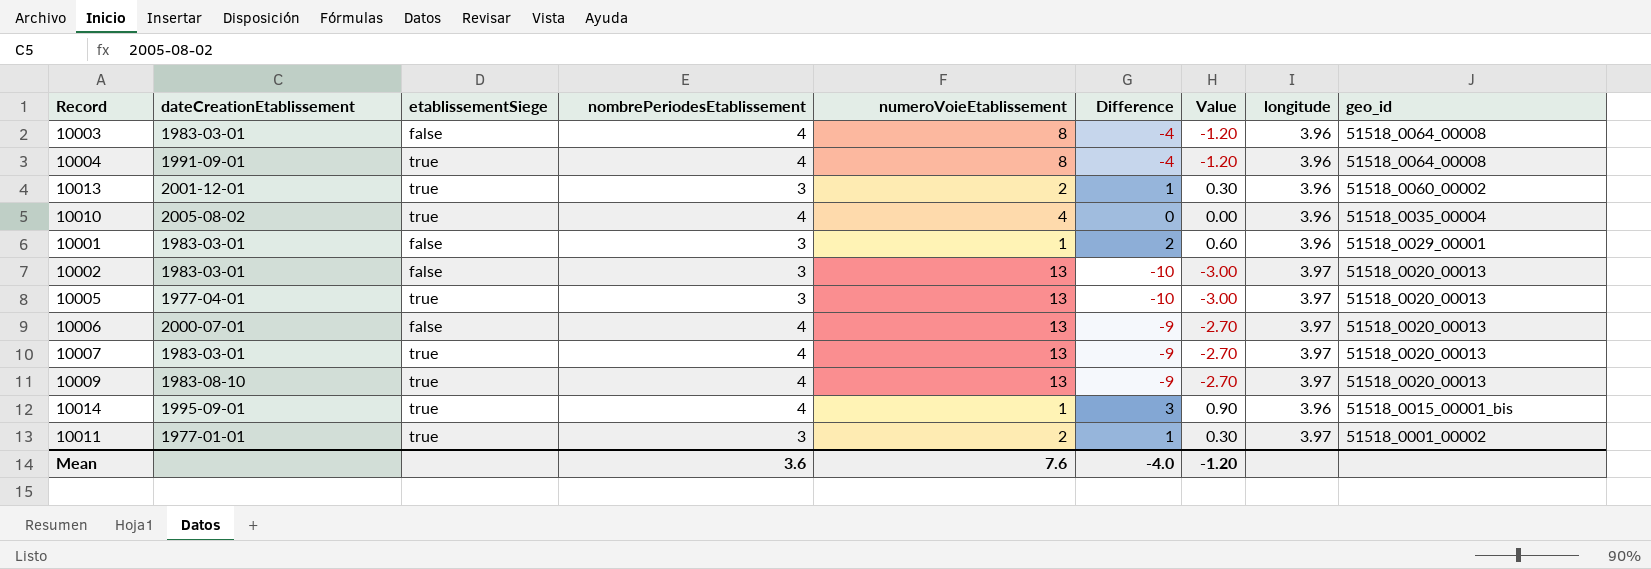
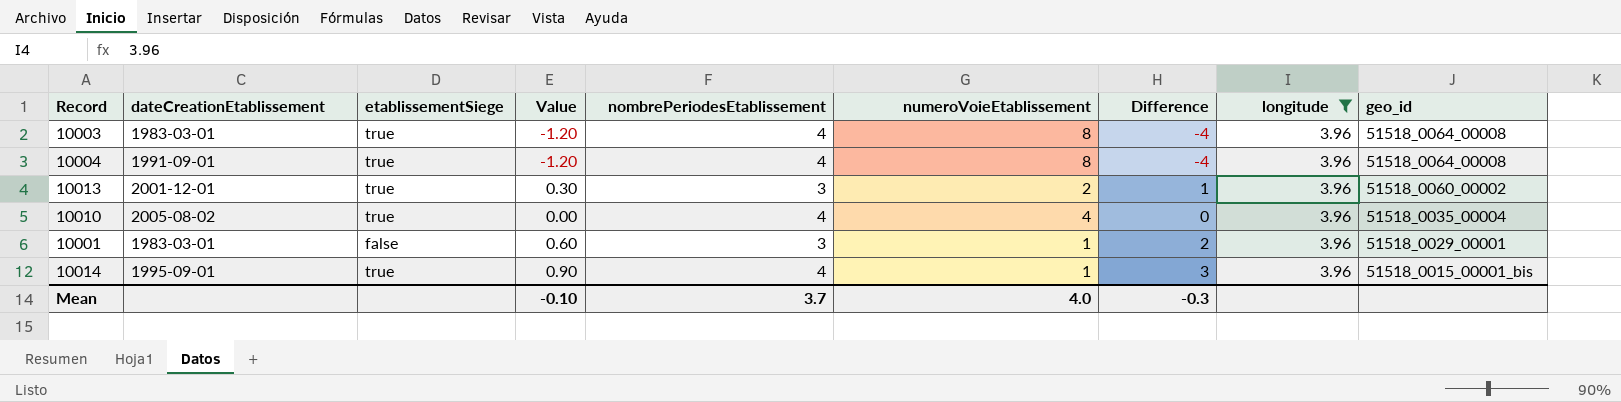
filter: none -> longitude = 3.96
column Value | position: 7 -> 4
10003 | etablissementSiege: false -> true
Mean | Value: -1.20 -> -0.10
Mean | nombrePeriodesEtablissement: 3.6 -> 3.7
Mean | numeroVoieEtablissement: 7.6 -> 4.0
Mean | Difference: -4.0 -> -0.3

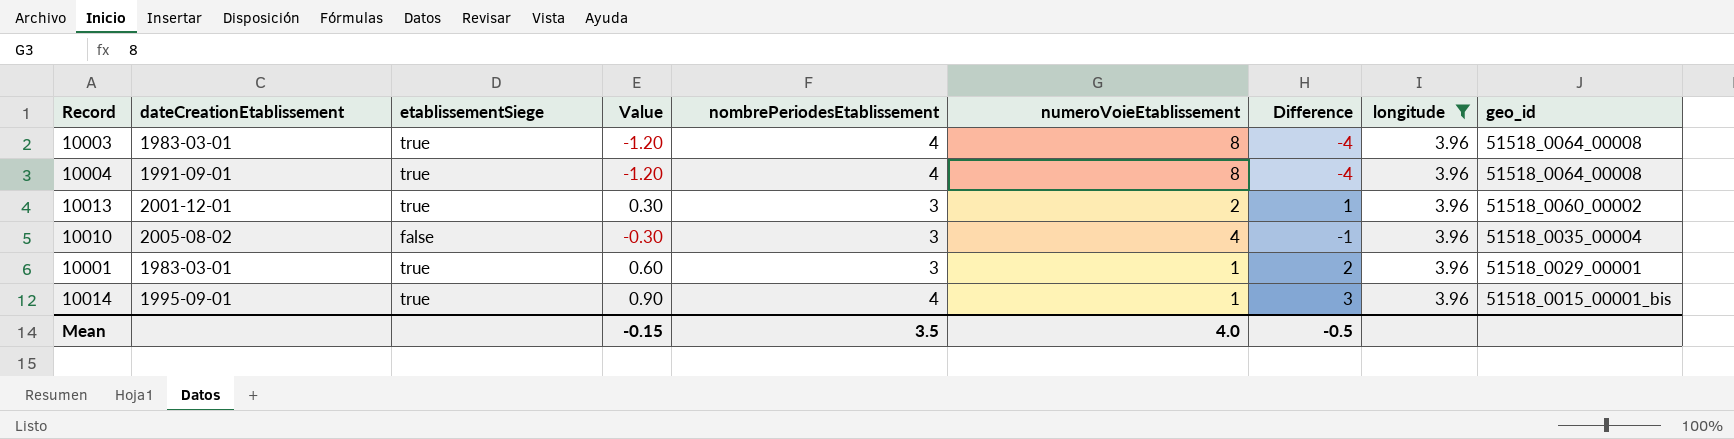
10010 | etablissementSiege: true -> false
10010 | Value: 0.00 -> -0.30
10010 | nombrePeriodesEtablissement: 4 -> 3
10010 | Difference: 0 -> -1
10001 | etablissementSiege: false -> true
Mean | Value: -0.10 -> -0.15
Mean | nombrePeriodesEtablissement: 3.7 -> 3.5
Mean | Difference: -0.3 -> -0.5

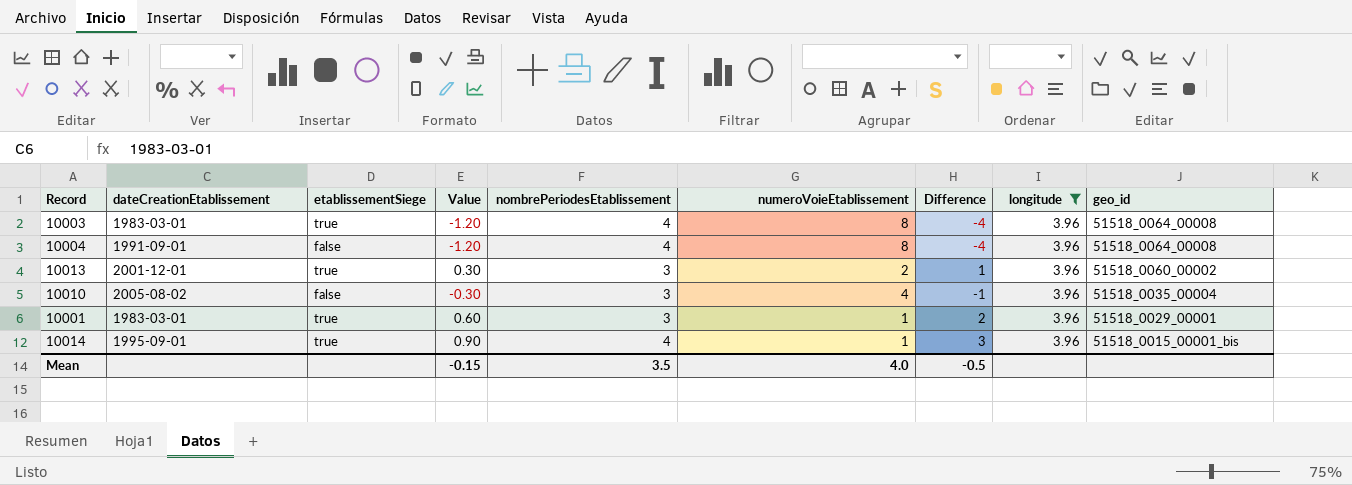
10004 | etablissementSiege: true -> false

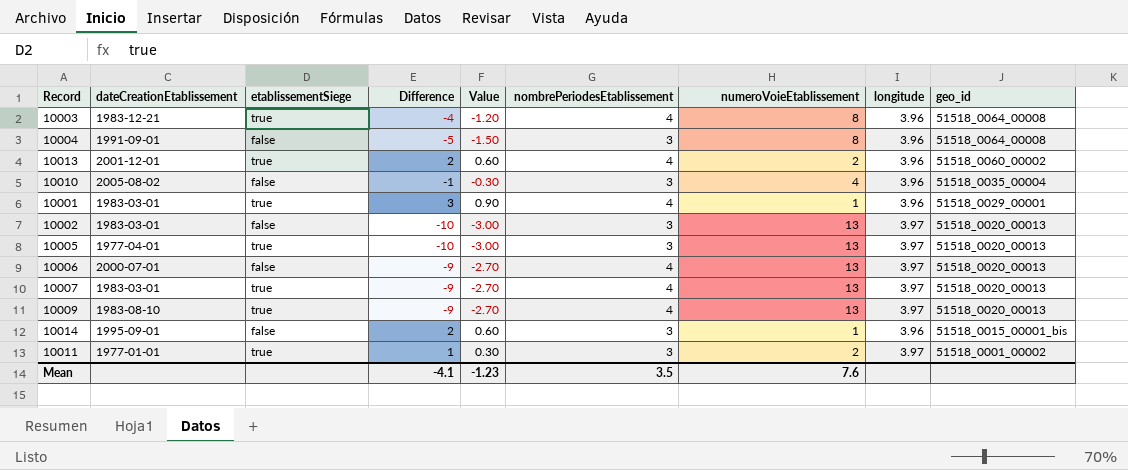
filter: longitude = 3.96 -> none
column Difference | position: 7 -> 4
10003 | dateCreationEtablissement: 1983-03-01 -> 1983-12-21
10004 | Difference: -4 -> -5
10004 | Value: -1.20 -> -1.50
10004 | nombrePeriodesEtablissement: 4 -> 3
10013 | Difference: 1 -> 2
10013 | Value: 0.30 -> 0.60
10013 | nombrePeriodesEtablissement: 3 -> 4
10001 | Difference: 2 -> 3
10001 | Value: 0.60 -> 0.90
10001 | nombrePeriodesEtablissement: 3 -> 4
10014 | etablissementSiege: true -> false
10014 | Difference: 3 -> 2
10014 | Value: 0.90 -> 0.60
10014 | nombrePeriodesEtablissement: 4 -> 3
Mean | Difference: -0.5 -> -4.1
Mean | Value: -0.15 -> -1.23
Mean | numeroVoieEtablissement: 4.0 -> 7.6

